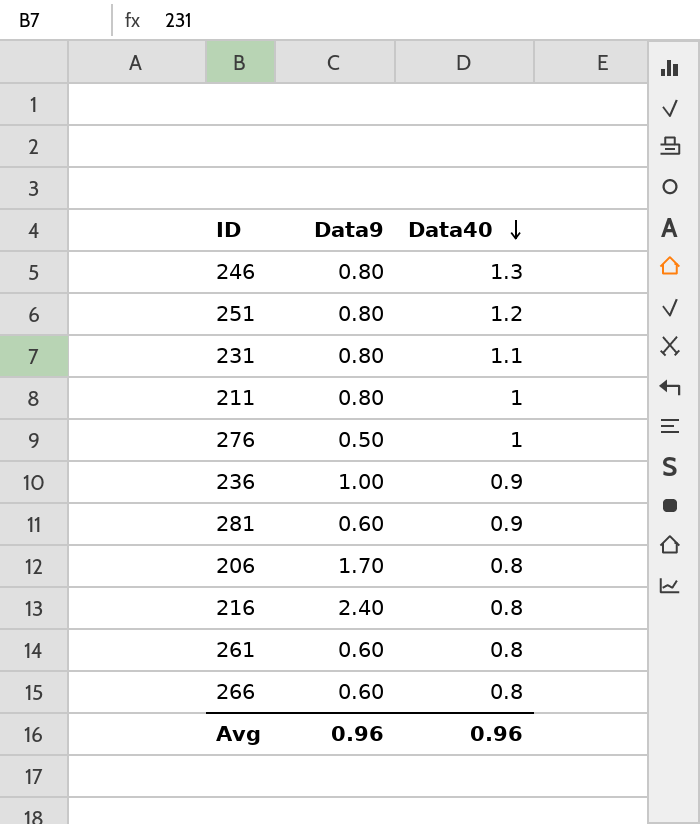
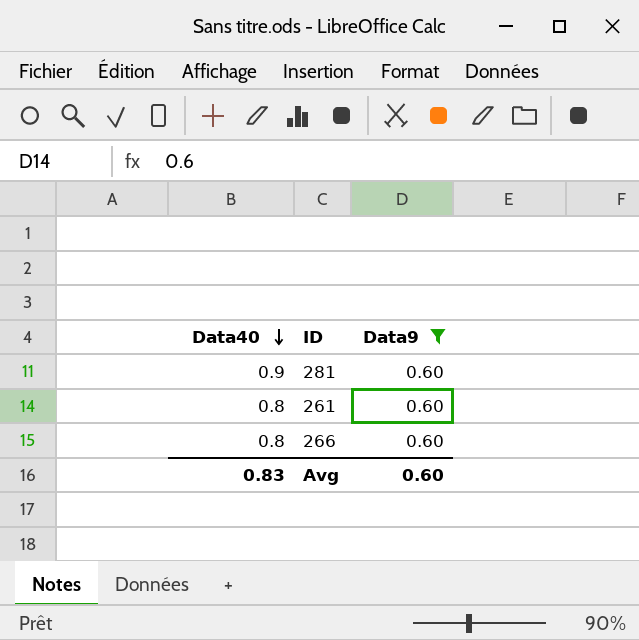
filter: none -> Data9 = 0.60
column Data40 | position: 3 -> 1
Avg | Data40: 0.96 -> 0.83
Avg | Data9: 0.96 -> 0.60

